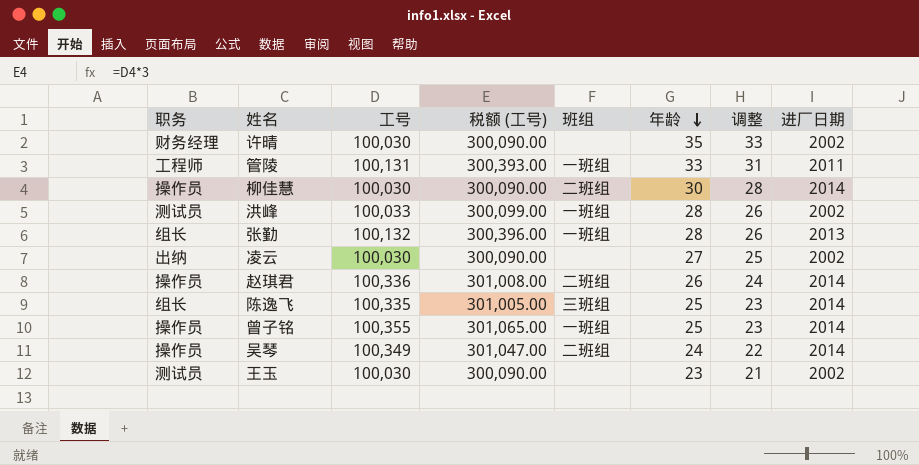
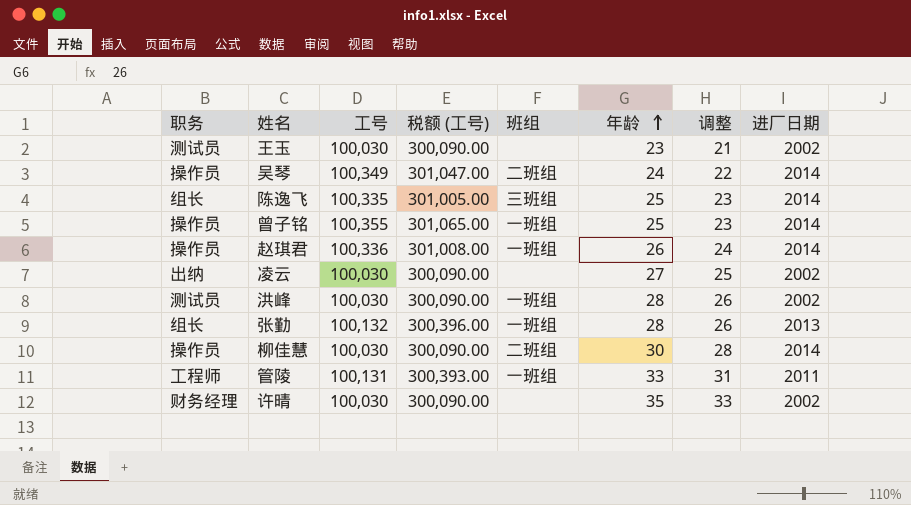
row order: 年龄 descending -> 年龄 ascending
赵琪君 | 班组: 二班组 -> 一班组
洪峰 | 工号: 100,033 -> 100,030
洪峰 | 税额 (工号): 300,099.00 -> 300,090.00

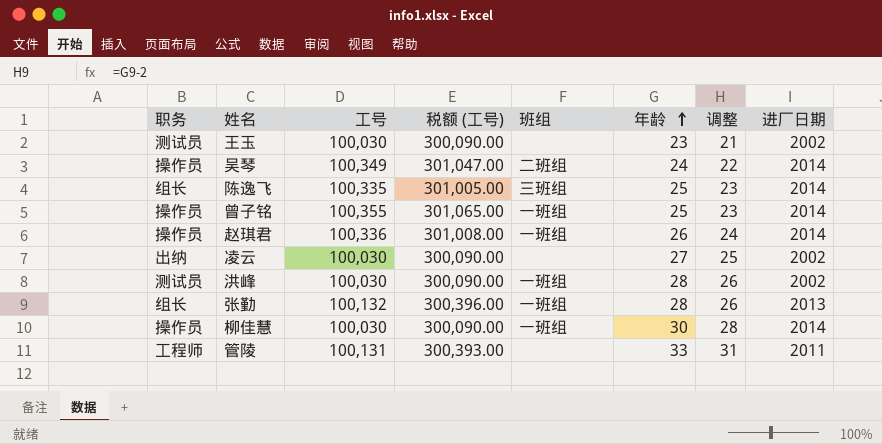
row 许晴: 财务经理 | 100,030 | 300,090.00 | none | 35 | 33 | 2002 -> none
柳佳慧 | 班组: 二班组 -> 一班组
管陵 | 班组: 一班组 -> none

